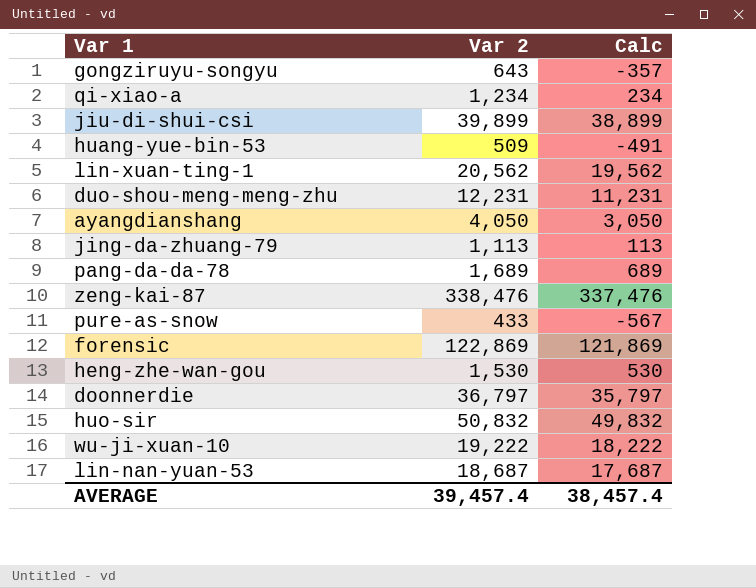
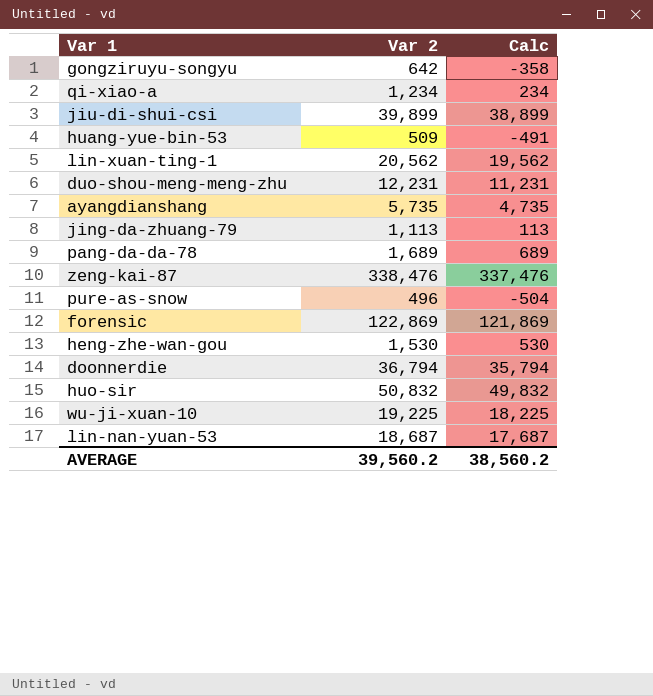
gongziruyu-songyu | Var 2: 643 -> 642
gongziruyu-songyu | Calc: -357 -> -358
ayangdianshang | Var 2: 4,050 -> 5,735
ayangdianshang | Calc: 3,050 -> 4,735
pure-as-snow | Var 2: 433 -> 496
pure-as-snow | Calc: -567 -> -504
doonnerdie | Var 2: 36,797 -> 36,794
doonnerdie | Calc: 35,797 -> 35,794
wu-ji-xuan-10 | Var 2: 19,222 -> 19,225
wu-ji-xuan-10 | Calc: 18,222 -> 18,225
AVERAGE | Var 2: 39,457.4 -> 39,560.2
AVERAGE | Calc: 38,457.4 -> 38,560.2

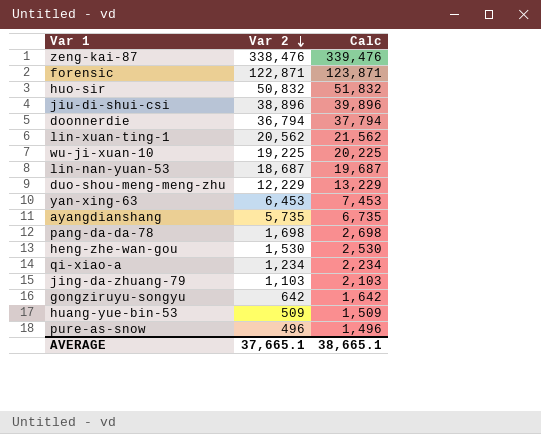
row order: none -> Var 2 descending
column Calc | formula: [Var 2] - 1000 -> [Var 2] + 1000
forensic | Var 2: 122,869 -> 122,871
jiu-di-shui-csi | Var 2: 39,899 -> 38,896
duo-shou-meng-meng-zhu | Var 2: 12,231 -> 12,229
row yan-xing-63: none -> 6,453 | 7,453
pang-da-da-78 | Var 2: 1,689 -> 1,698
jing-da-zhuang-79 | Var 2: 1,113 -> 1,103
AVERAGE | Var 2: 39,560.2 -> 37,665.1
AVERAGE | Calc: 38,560.2 -> 38,665.1

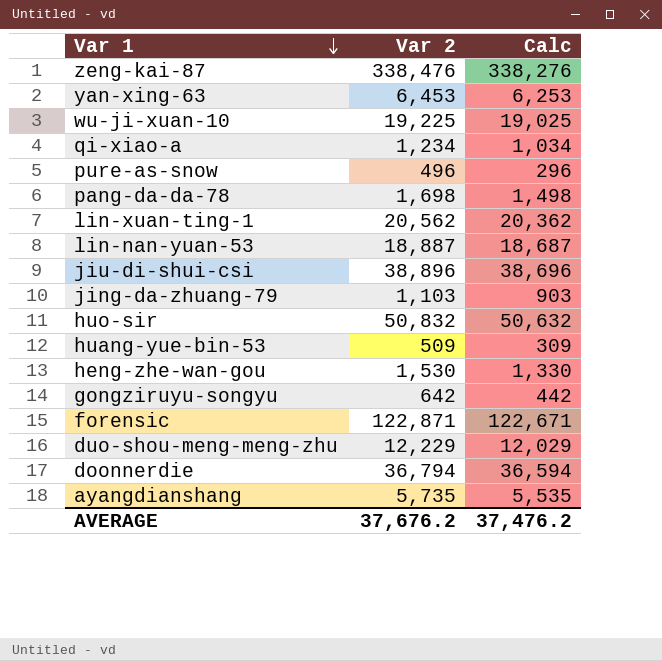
row order: Var 2 descending -> Var 1 descending
column Calc | formula: [Var 2] + 1000 -> [Var 2] - 200
lin-nan-yuan-53 | Var 2: 18,687 -> 18,887
AVERAGE | Var 2: 37,665.1 -> 37,676.2
AVERAGE | Calc: 38,665.1 -> 37,476.2

